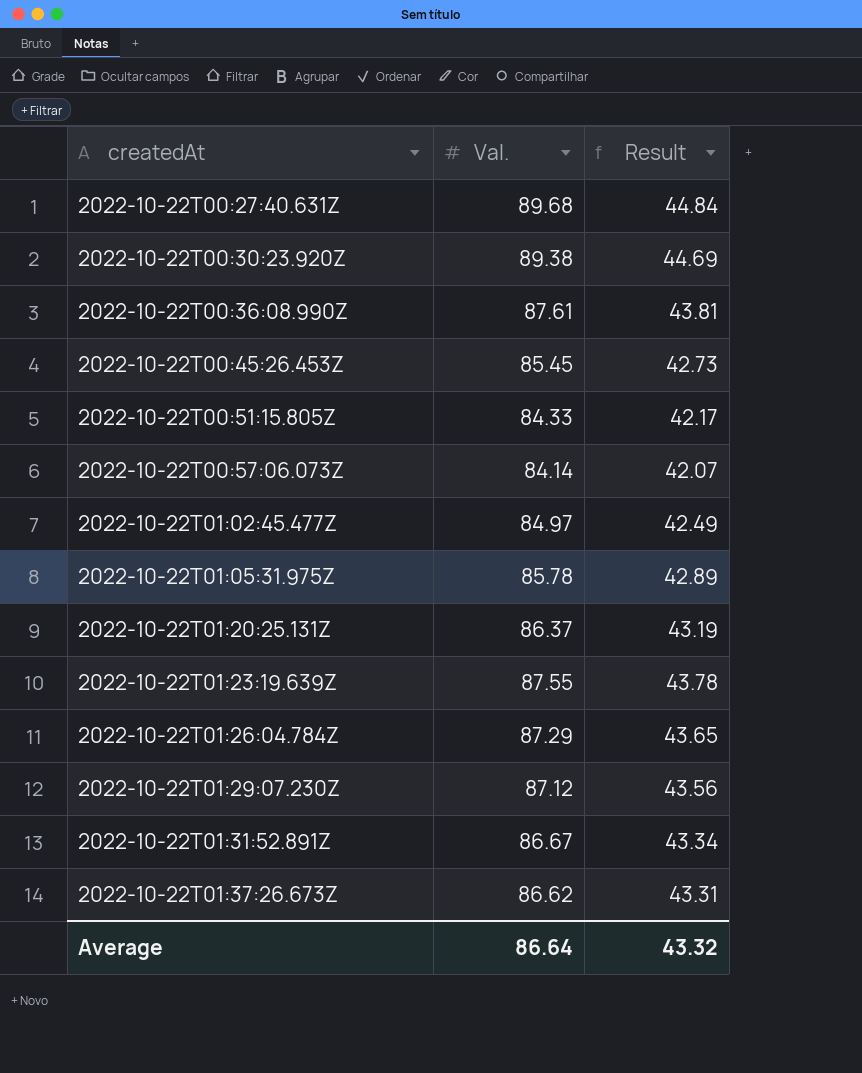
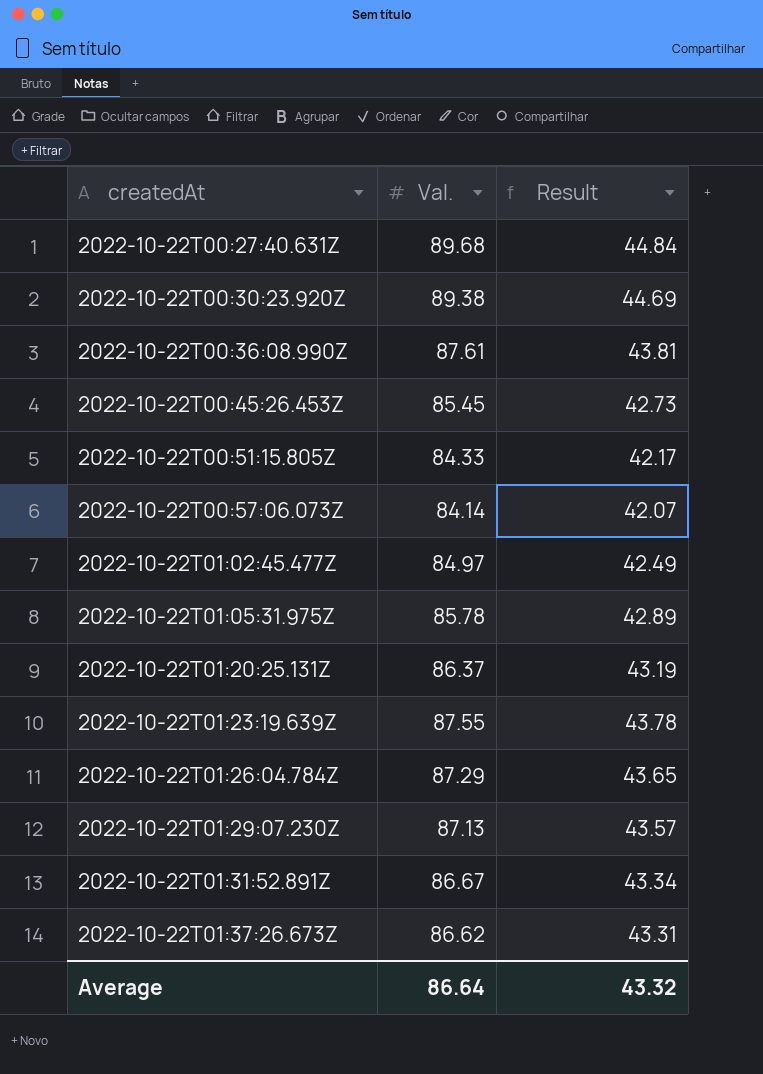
2022-10-22T01:29:07.230Z | Val.: 87.12 -> 87.13
2022-10-22T01:29:07.230Z | Result: 43.56 -> 43.57

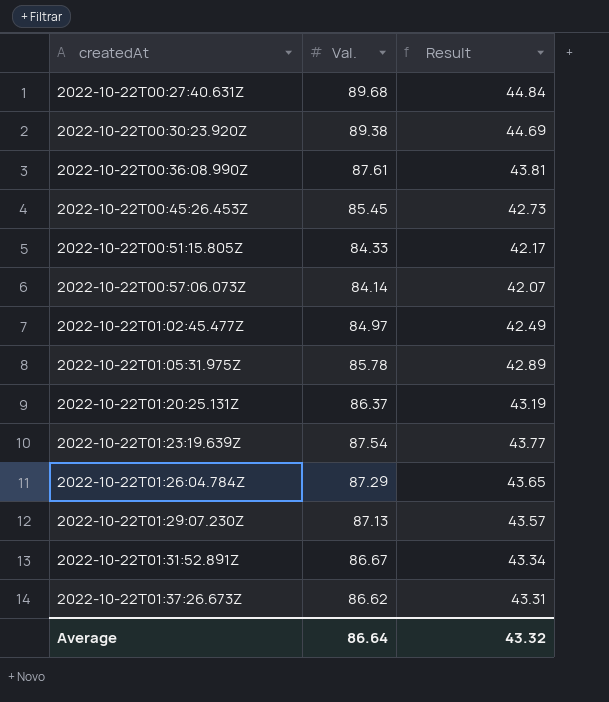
2022-10-22T01:23:19.639Z | Val.: 87.55 -> 87.54
2022-10-22T01:23:19.639Z | Result: 43.78 -> 43.77

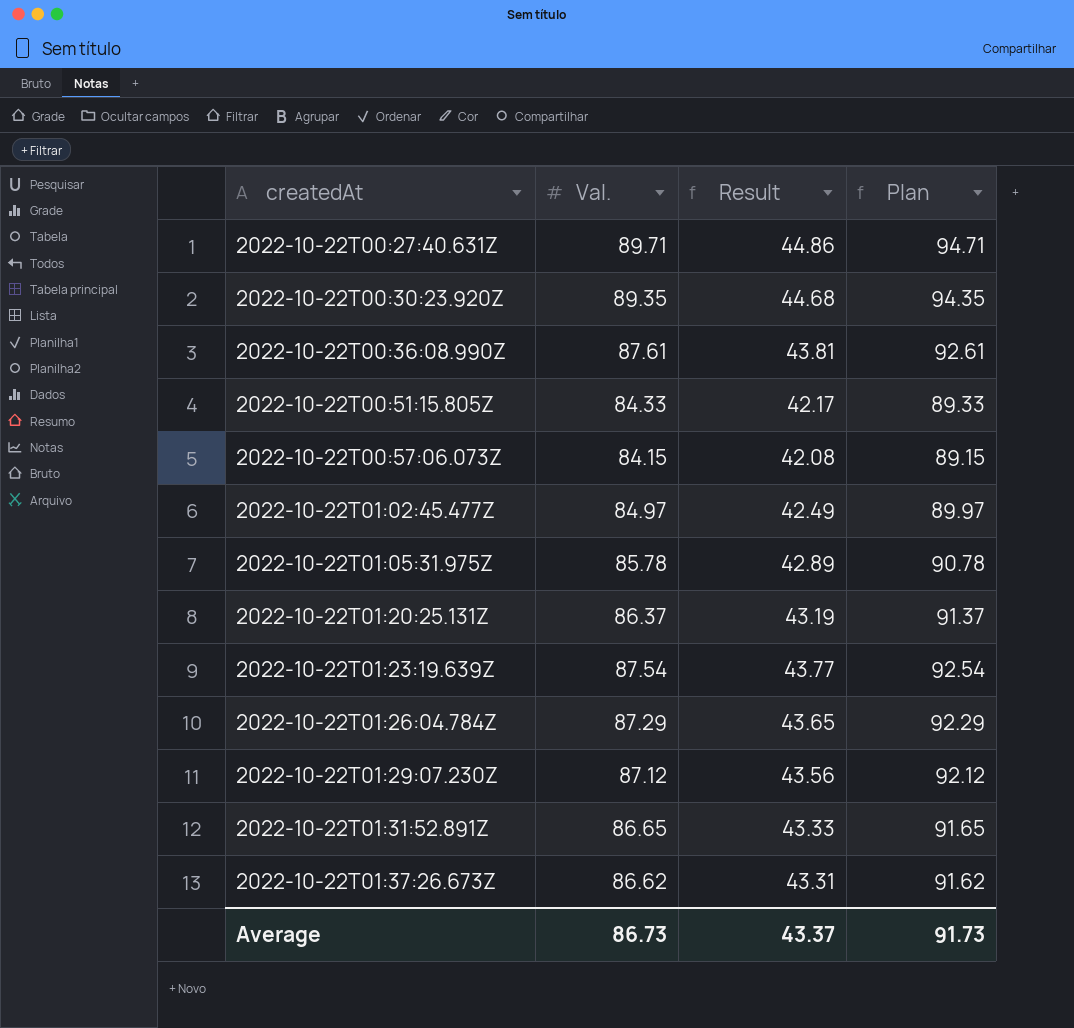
column Plan | formula: none -> [Val.] + 5
row 2022-10-22T00:45:26.453Z: 85.45 | 42.73 -> none
2022-10-22T00:27:40.631Z | Val.: 89.68 -> 89.71
2022-10-22T00:27:40.631Z | Result: 44.84 -> 44.86
2022-10-22T00:30:23.920Z | Val.: 89.38 -> 89.35
2022-10-22T00:30:23.920Z | Result: 44.69 -> 44.68
2022-10-22T00:57:06.073Z | Val.: 84.14 -> 84.15
2022-10-22T00:57:06.073Z | Result: 42.07 -> 42.08
2022-10-22T01:29:07.230Z | Val.: 87.13 -> 87.12
2022-10-22T01:29:07.230Z | Result: 43.57 -> 43.56
2022-10-22T01:31:52.891Z | Val.: 86.67 -> 86.65
2022-10-22T01:31:52.891Z | Result: 43.34 -> 43.33
Average | Val.: 86.64 -> 86.73
Average | Result: 43.32 -> 43.37

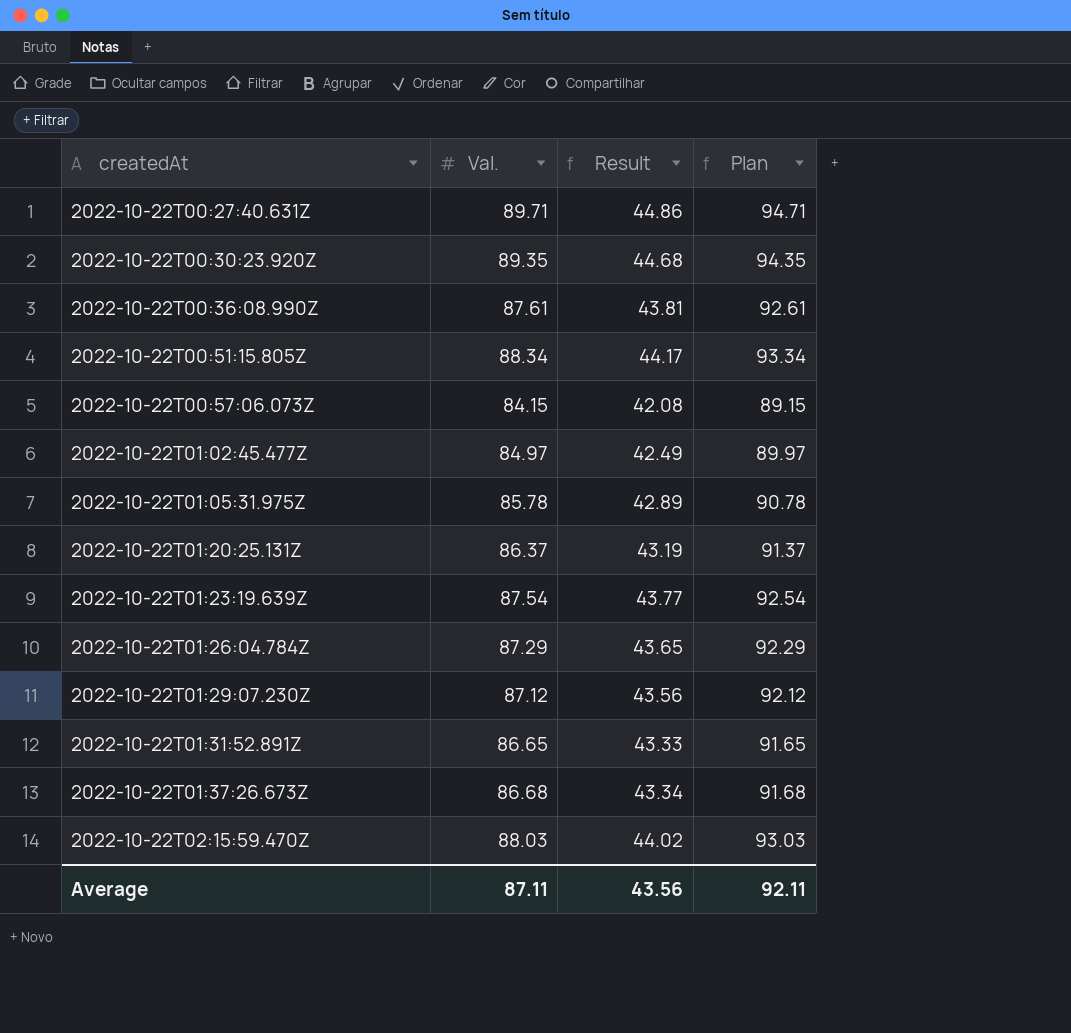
2022-10-22T00:51:15.805Z | Val.: 84.33 -> 88.34
2022-10-22T00:51:15.805Z | Result: 42.17 -> 44.17
2022-10-22T00:51:15.805Z | Plan: 89.33 -> 93.34
2022-10-22T01:37:26.673Z | Val.: 86.62 -> 86.68
2022-10-22T01:37:26.673Z | Result: 43.31 -> 43.34
2022-10-22T01:37:26.673Z | Plan: 91.62 -> 91.68
row 2022-10-22T02:15:59.470Z: none -> 88.03 | 44.02 | 93.03
Average | Val.: 86.73 -> 87.11
Average | Result: 43.37 -> 43.56
Average | Plan: 91.73 -> 92.11

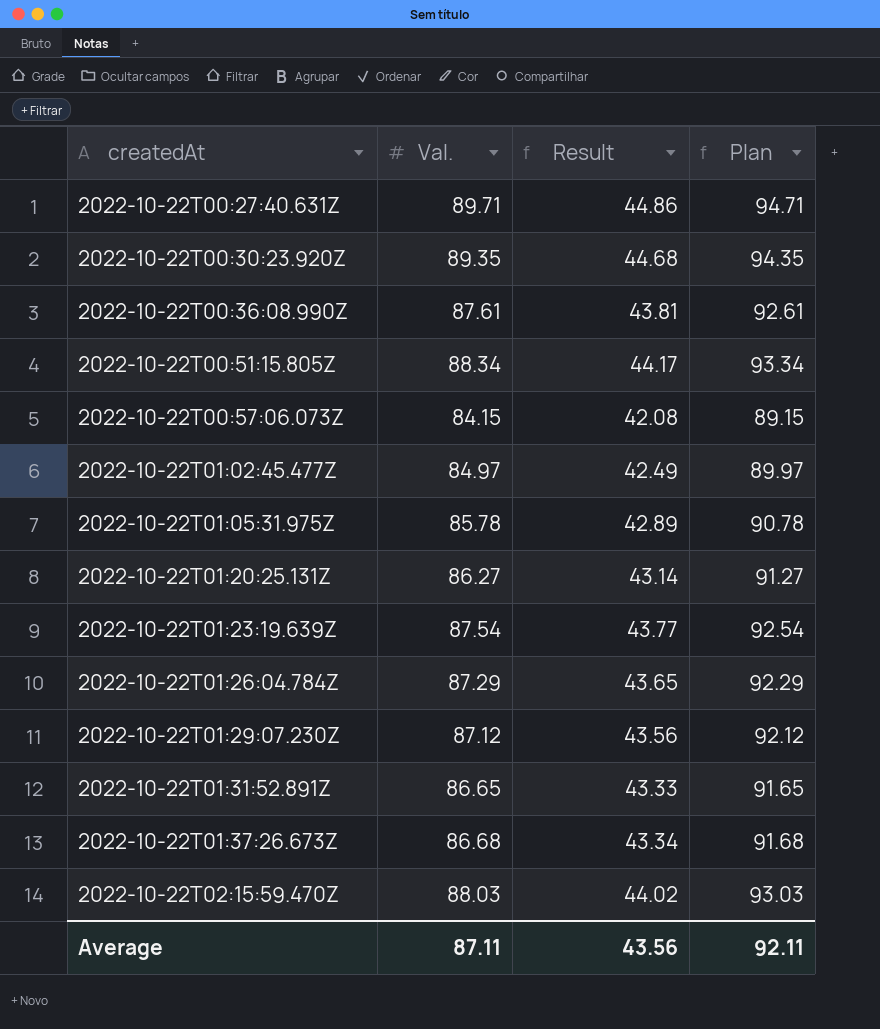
2022-10-22T01:20:25.131Z | Val.: 86.37 -> 86.27
2022-10-22T01:20:25.131Z | Result: 43.19 -> 43.14
2022-10-22T01:20:25.131Z | Plan: 91.37 -> 91.27

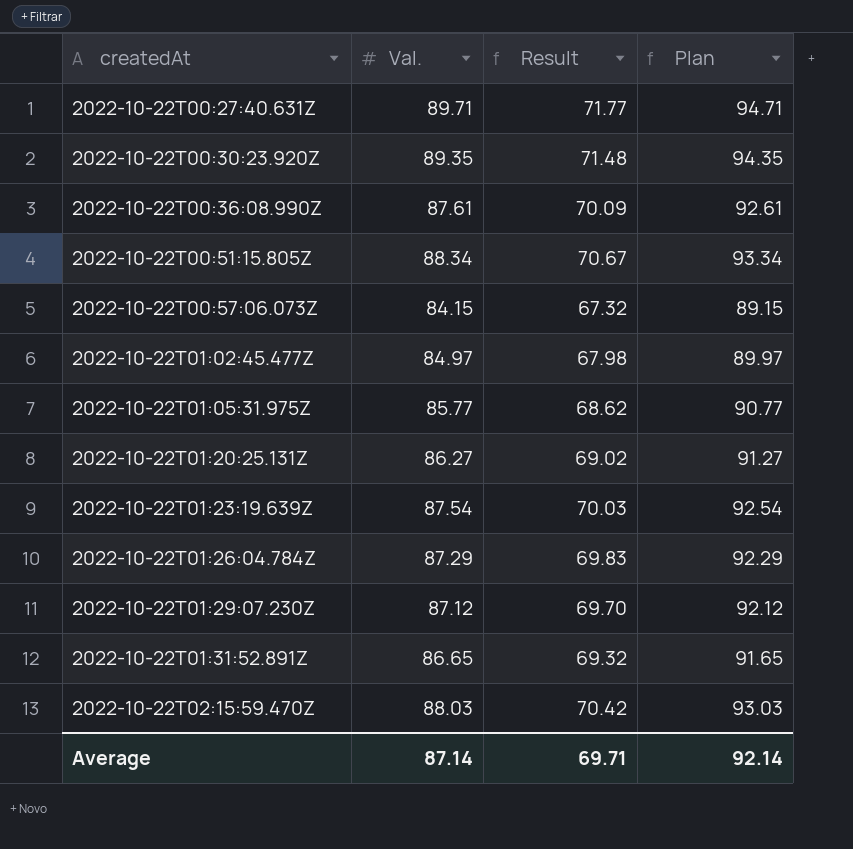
column Result | formula: [Val.] * 0.5 -> [Val.] * 0.8
row 2022-10-22T01:37:26.673Z: 86.68 | 43.34 | 91.68 -> none
2022-10-22T01:05:31.975Z | Val.: 85.78 -> 85.77
2022-10-22T01:05:31.975Z | Plan: 90.78 -> 90.77
Average | Val.: 87.11 -> 87.14
Average | Result: 43.56 -> 69.71
Average | Plan: 92.11 -> 92.14

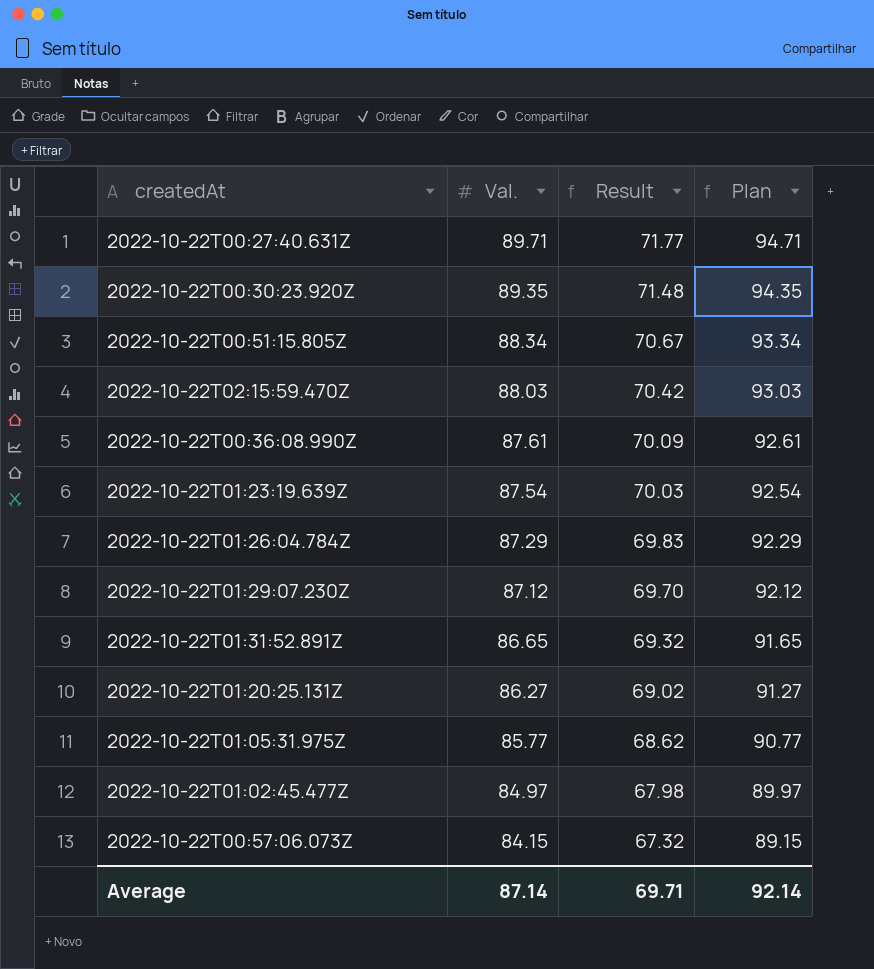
row order: createdAt ascending -> Val. descending

